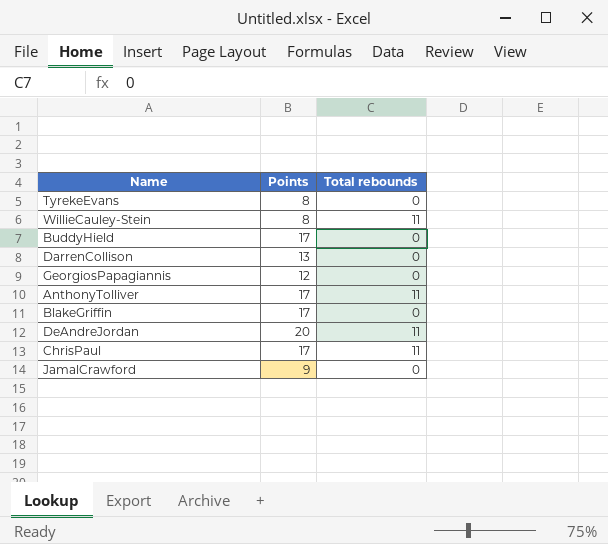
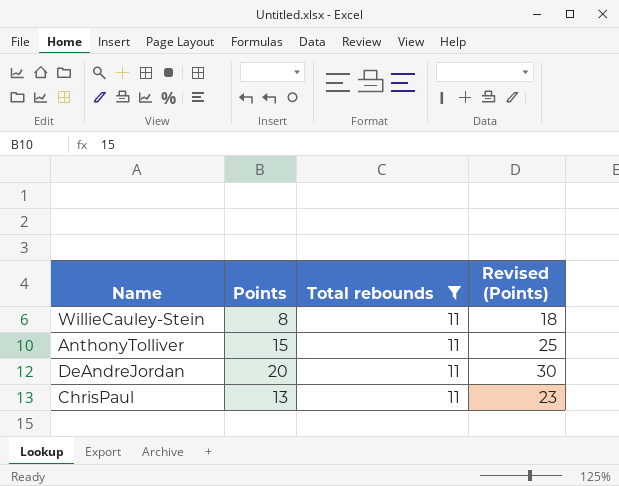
filter: none -> Total rebounds = 11
column Revised (Points) | formula: none -> [Points] + 10
AnthonyTolliver | Points: 17 -> 15
ChrisPaul | Points: 17 -> 13

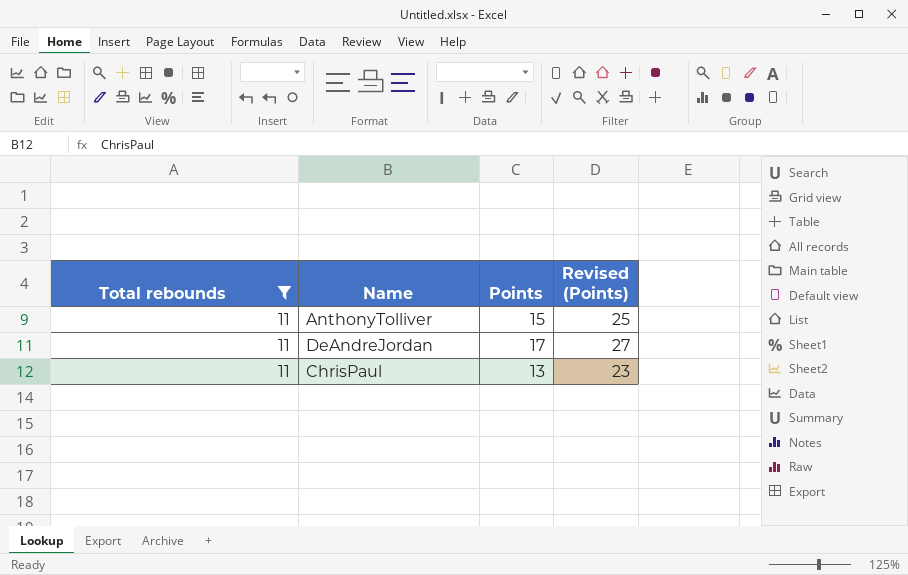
column Total rebounds | position: 3 -> 1
row WillieCauley-Stein: 8 | 11 | 18 -> none
DeAndreJordan | Points: 20 -> 17
DeAndreJordan | Revised (Points): 30 -> 27

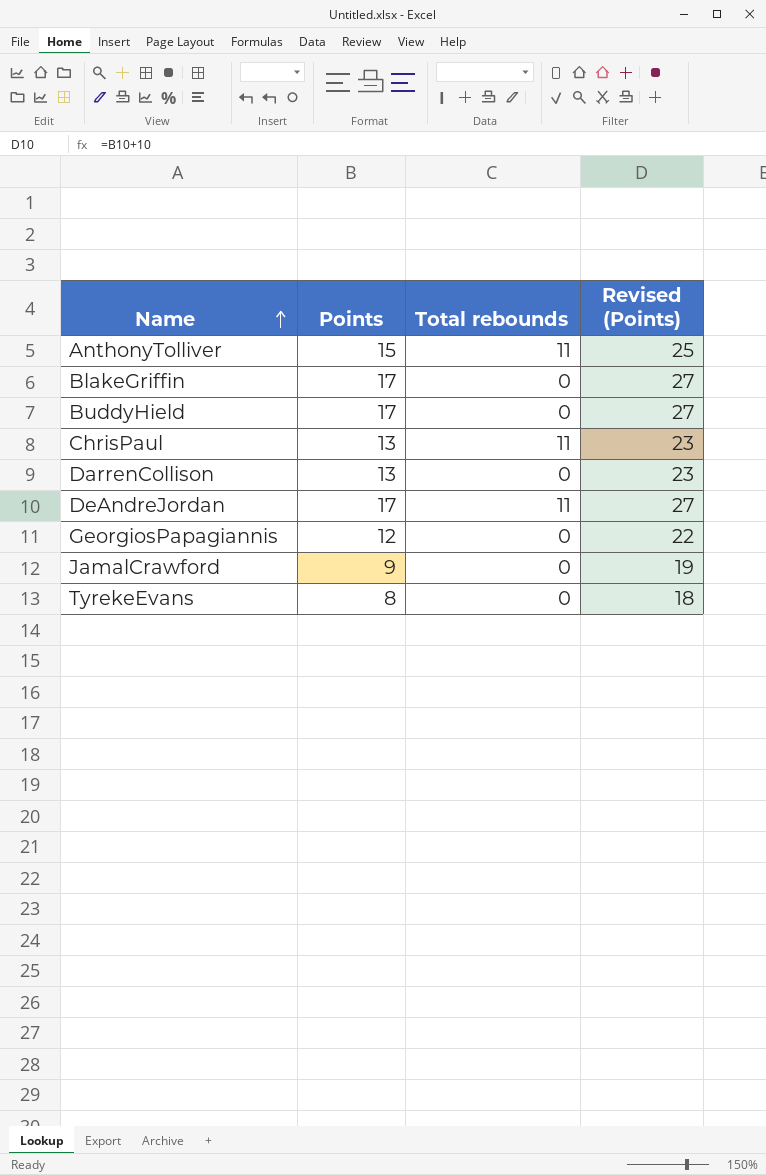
filter: Total rebounds = 11 -> none
row order: none -> Name ascending
column Total rebounds | position: 1 -> 3

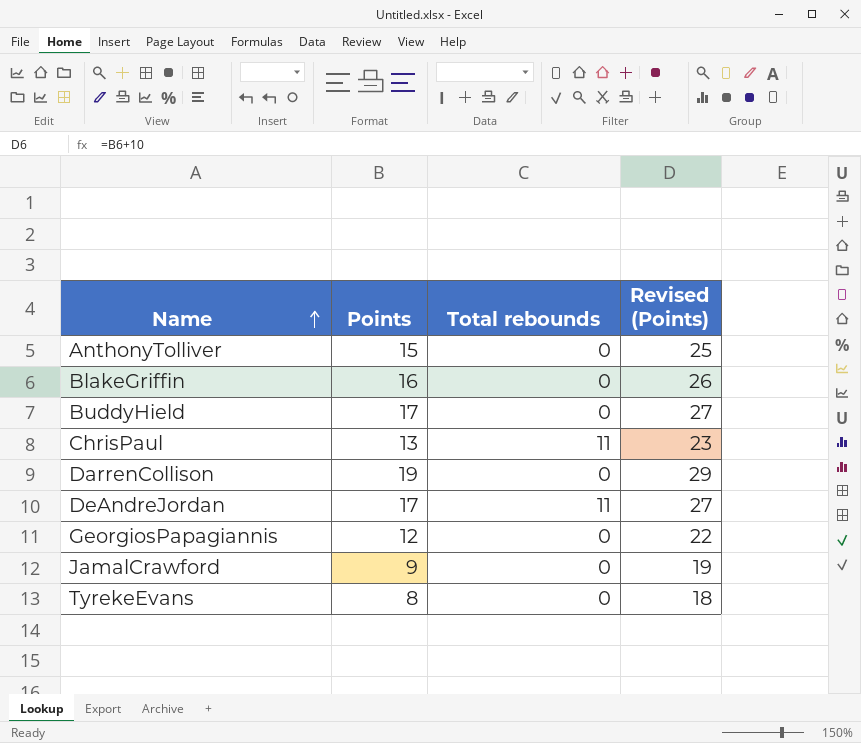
AnthonyTolliver | Total rebounds: 11 -> 0
BlakeGriffin | Points: 17 -> 16
BlakeGriffin | Revised (Points): 27 -> 26
DarrenCollison | Points: 13 -> 19
DarrenCollison | Revised (Points): 23 -> 29

